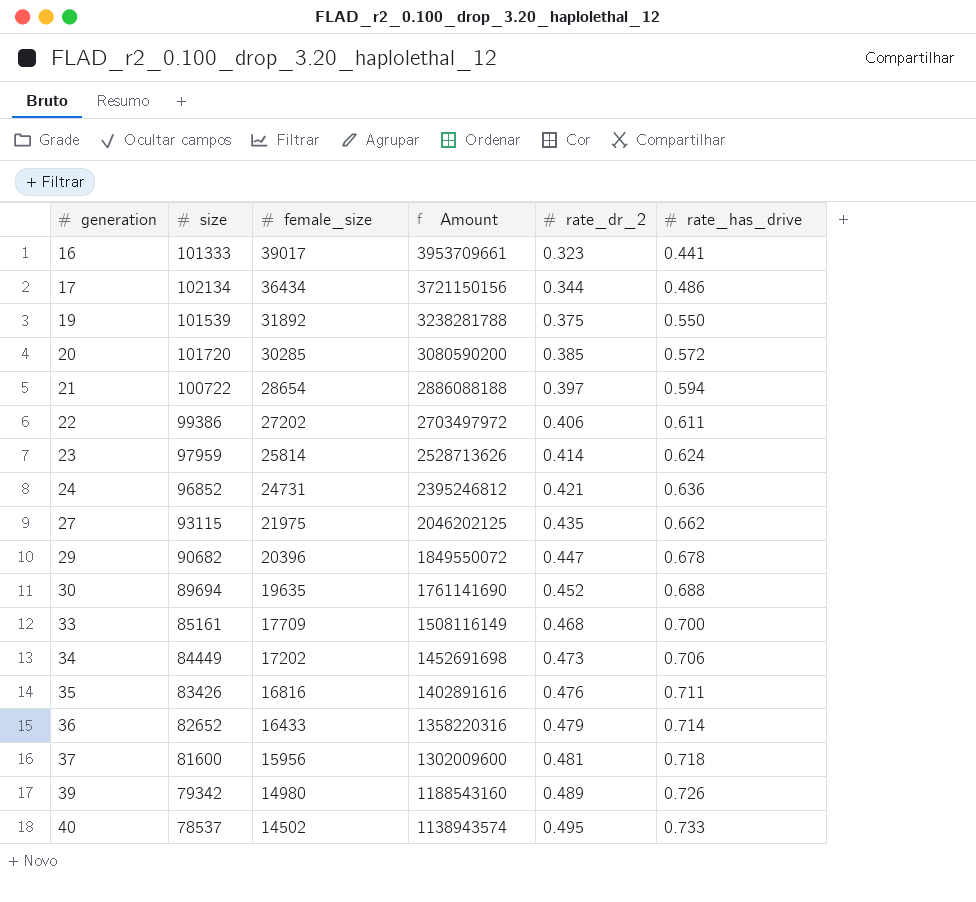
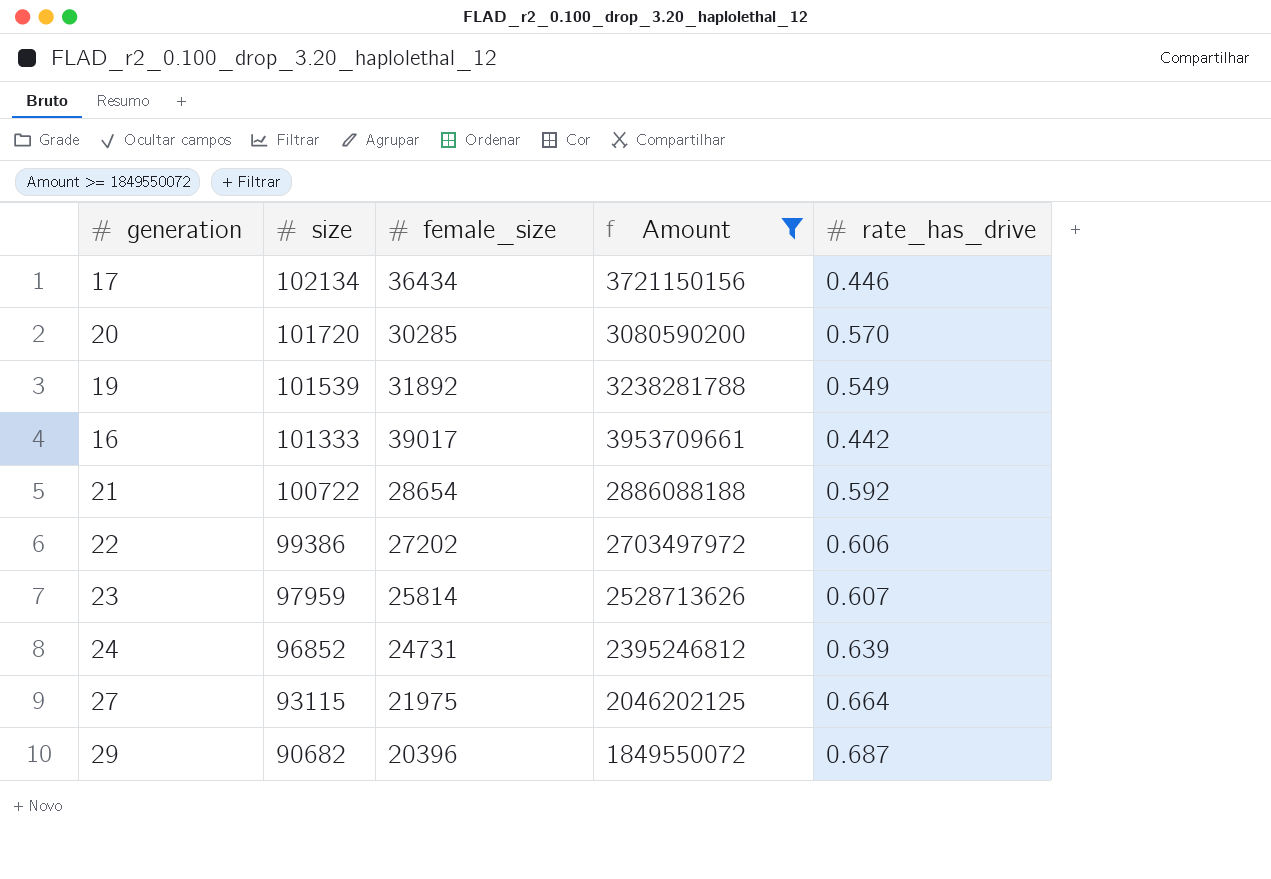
filter: none -> Amount >= 1849550072
row order: generation ascending -> size descending
column rate_dr_2 | position: 5 -> none
17 | rate_has_drive: 0.486 -> 0.446
20 | rate_has_drive: 0.572 -> 0.570
19 | rate_has_drive: 0.550 -> 0.549
16 | rate_has_drive: 0.441 -> 0.442
21 | rate_has_drive: 0.594 -> 0.592
22 | rate_has_drive: 0.611 -> 0.606
23 | rate_has_drive: 0.624 -> 0.607
24 | rate_has_drive: 0.636 -> 0.639
27 | rate_has_drive: 0.662 -> 0.664
29 | rate_has_drive: 0.678 -> 0.687

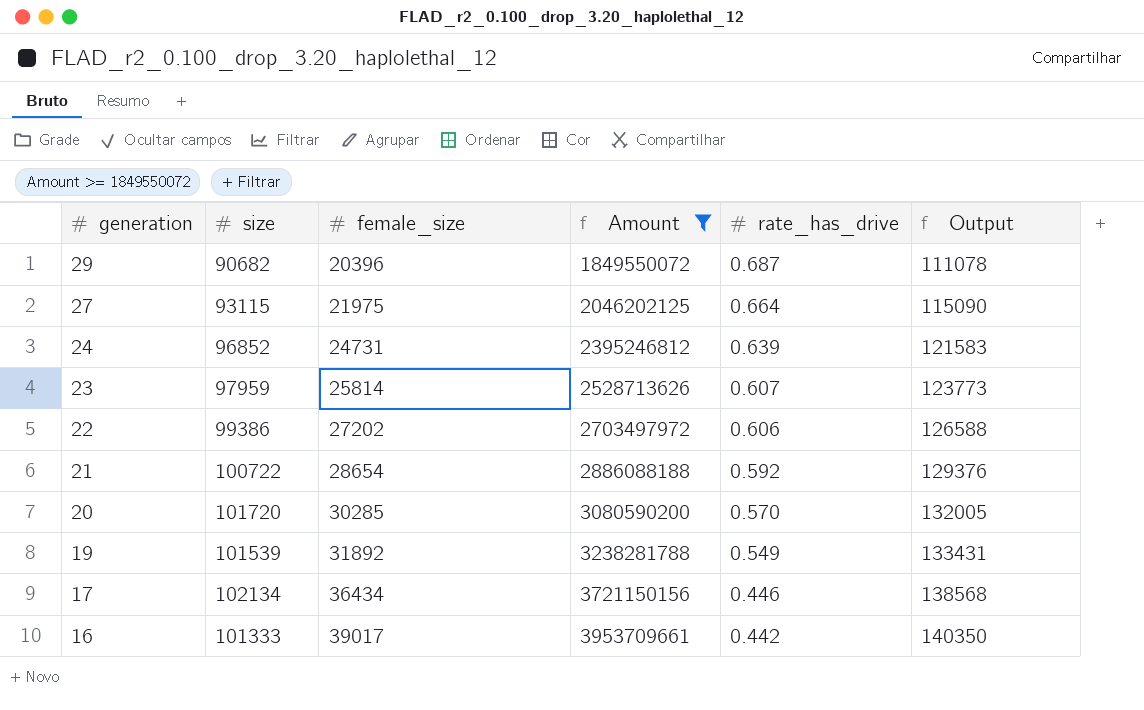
row order: size descending -> generation descending
column Output | formula: none -> [size] + [female_size]

